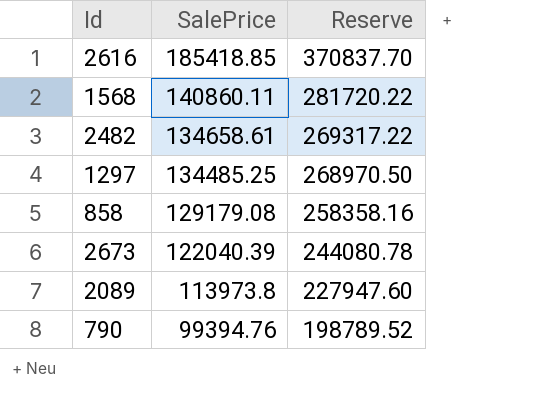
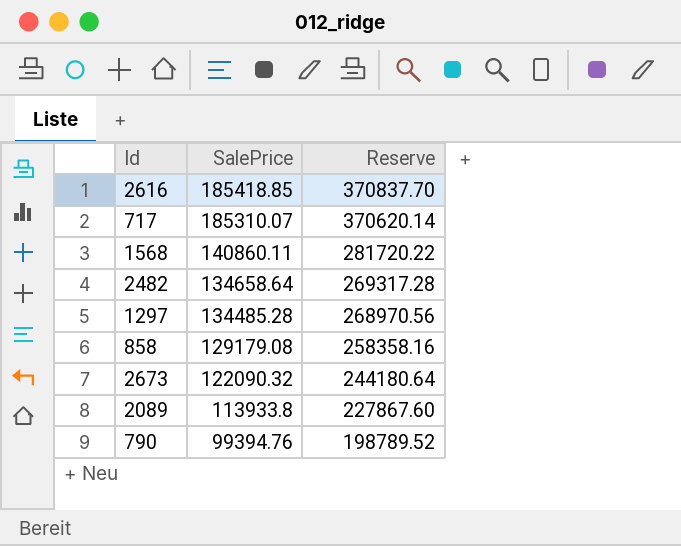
row 717: none -> 185310.07 | 370620.14
2482 | SalePrice: 134658.61 -> 134658.64
2482 | Reserve: 269317.22 -> 269317.28
1297 | SalePrice: 134485.25 -> 134485.28
1297 | Reserve: 268970.50 -> 268970.56
2673 | SalePrice: 122040.39 -> 122090.32
2673 | Reserve: 244080.78 -> 244180.64
2089 | SalePrice: 113973.8 -> 113933.8
2089 | Reserve: 227947.60 -> 227867.60

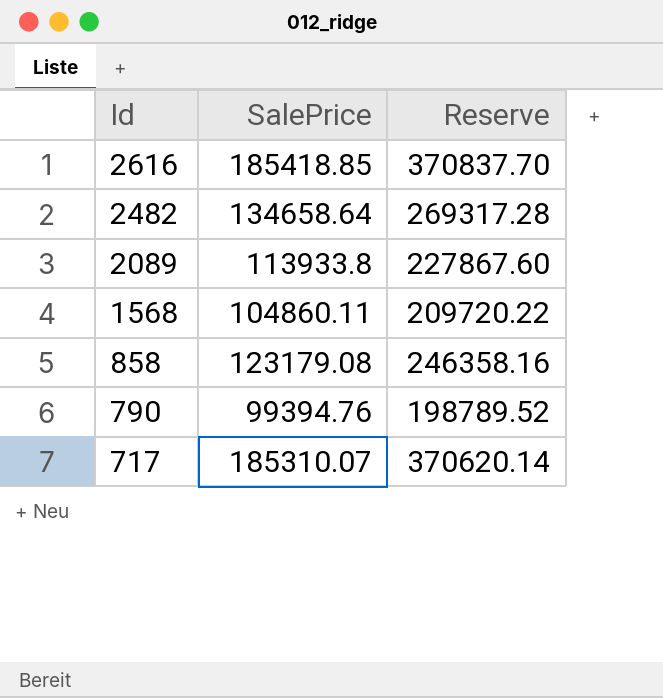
row order: SalePrice descending -> Id descending
row 1297: 134485.28 | 268970.56 -> none
row 2673: 122090.32 | 244180.64 -> none
1568 | SalePrice: 140860.11 -> 104860.11
1568 | Reserve: 281720.22 -> 209720.22
858 | SalePrice: 129179.08 -> 123179.08
858 | Reserve: 258358.16 -> 246358.16

